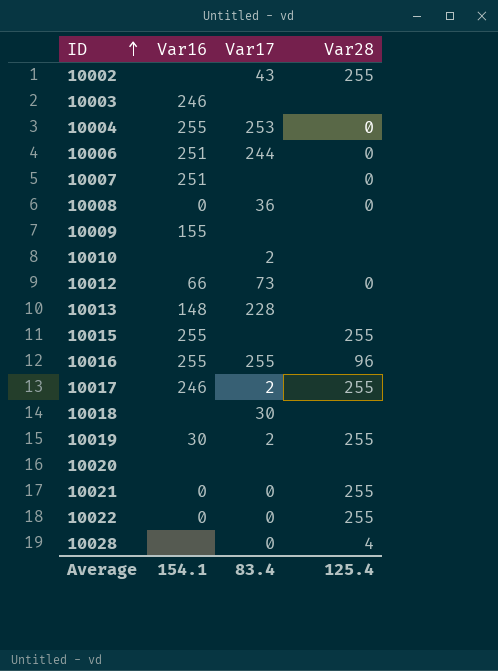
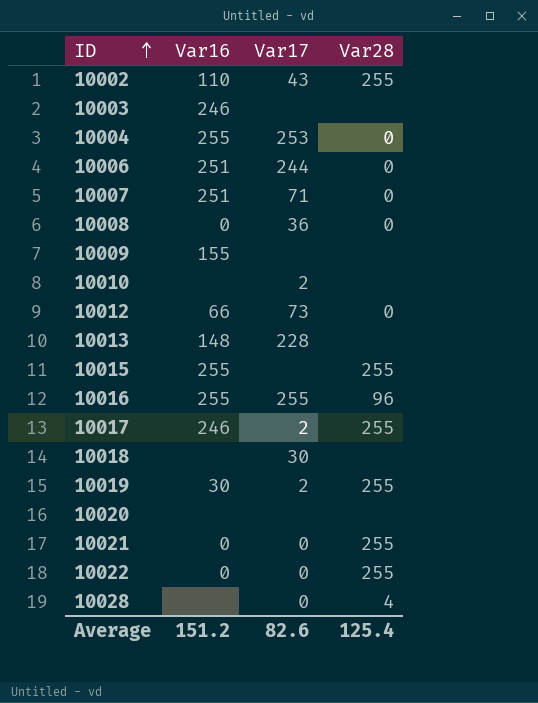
10002 | Var16: none -> 110
10007 | Var17: none -> 71
Average | Var16: 154.1 -> 151.2
Average | Var17: 83.4 -> 82.6

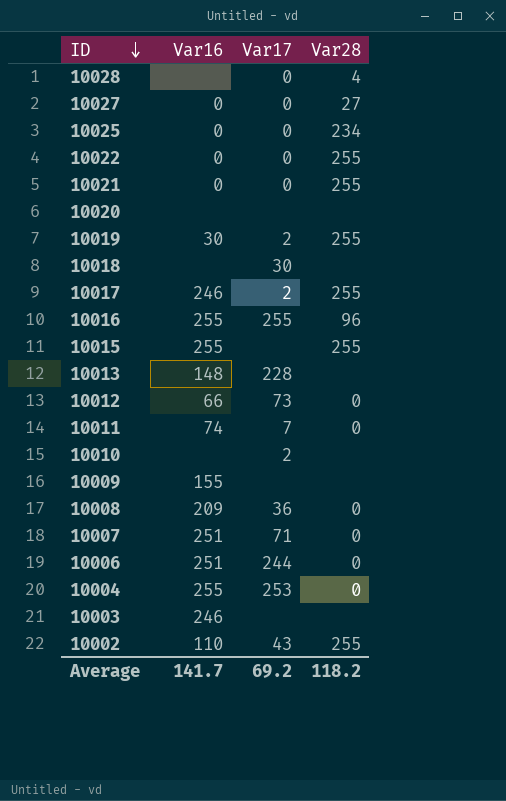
row order: ID ascending -> ID descending
row 10027: none -> 0 | 0 | 27
row 10025: none -> 0 | 0 | 234
row 10011: none -> 74 | 7 | 0
10008 | Var16: 0 -> 209
Average | Var16: 151.2 -> 141.7
Average | Var17: 82.6 -> 69.2
Average | Var28: 125.4 -> 118.2

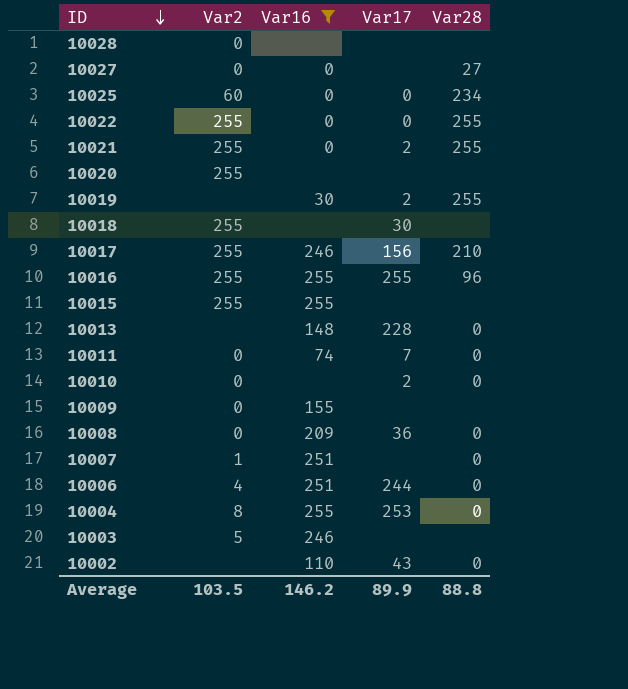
filter: none -> Var16 != 66
column Var2 | position: none -> 2
10028 | Var17: 0 -> none
10028 | Var28: 4 -> none
10027 | Var17: 0 -> none
10021 | Var17: 0 -> 2
10017 | Var17: 2 -> 156
10017 | Var28: 255 -> 210
10015 | Var28: 255 -> none
10013 | Var28: none -> 0
10010 | Var28: none -> 0
10007 | Var17: 71 -> none
10002 | Var28: 255 -> 0
Average | Var16: 141.7 -> 146.2
Average | Var17: 69.2 -> 89.9
Average | Var28: 118.2 -> 88.8

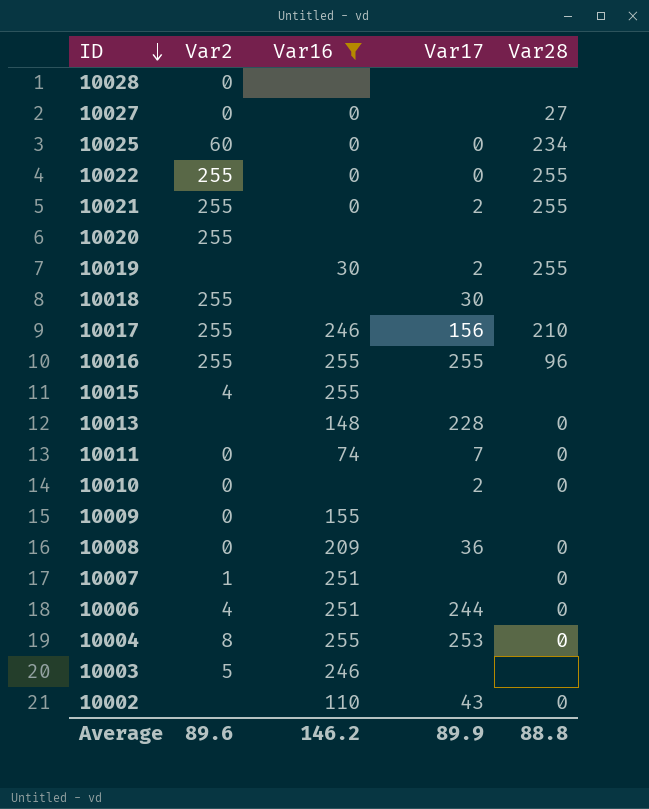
10015 | Var2: 255 -> 4
Average | Var2: 103.5 -> 89.6

